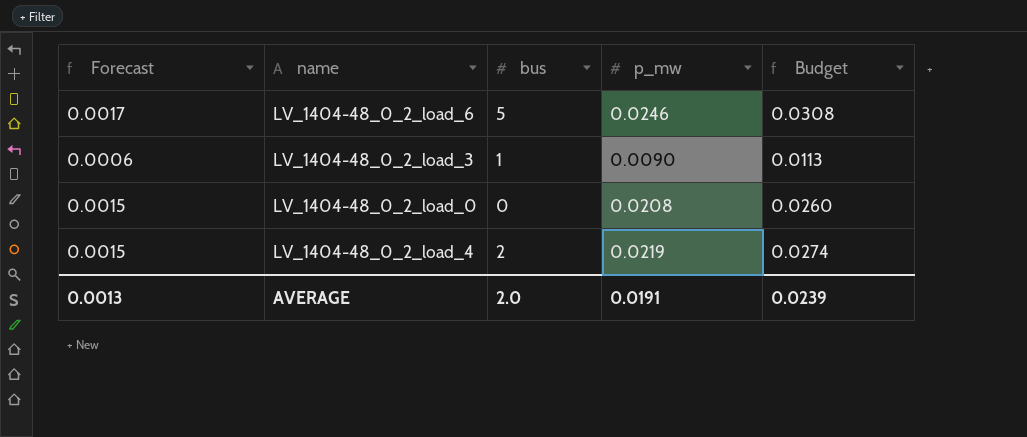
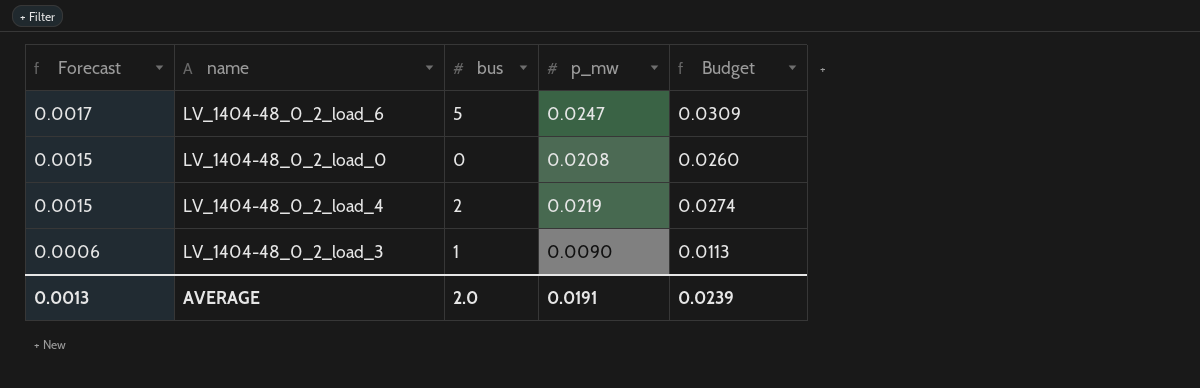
row order: none -> Forecast descending
LV_1404-48_0_2_load_6 | p_mw: 0.0246 -> 0.0247
LV_1404-48_0_2_load_6 | Budget: 0.0308 -> 0.0309

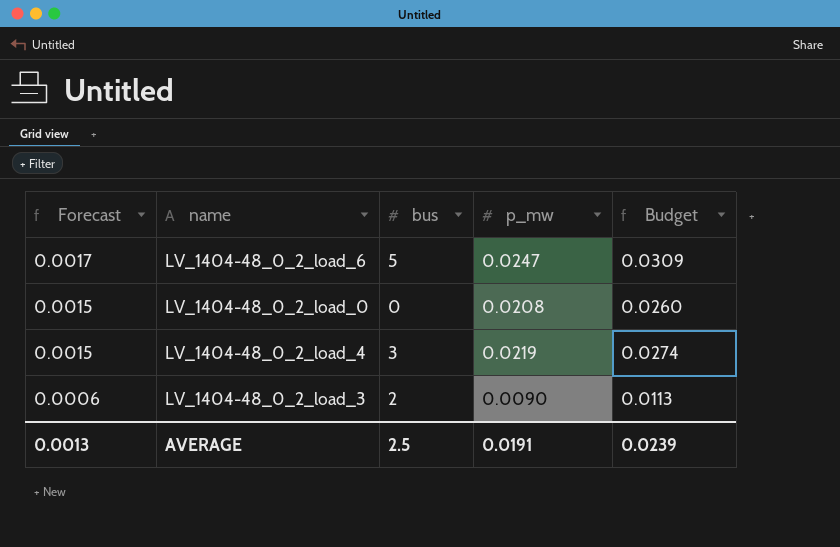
LV_1404-48_0_2_load_4 | bus: 2 -> 3
LV_1404-48_0_2_load_3 | bus: 1 -> 2
AVERAGE | bus: 2.0 -> 2.5

